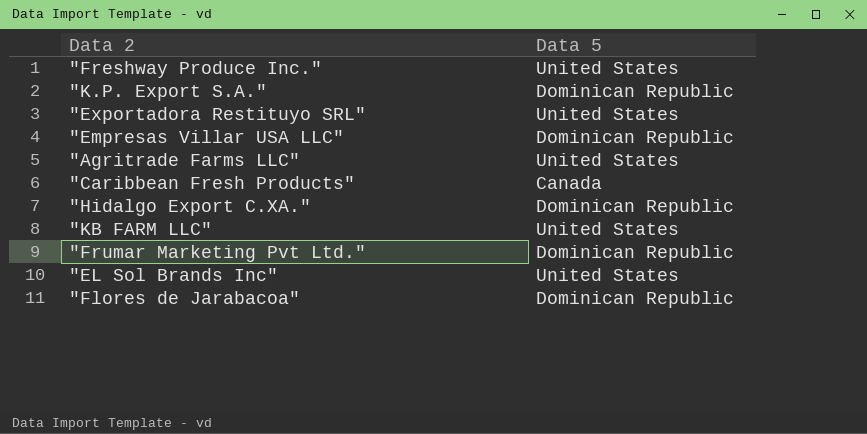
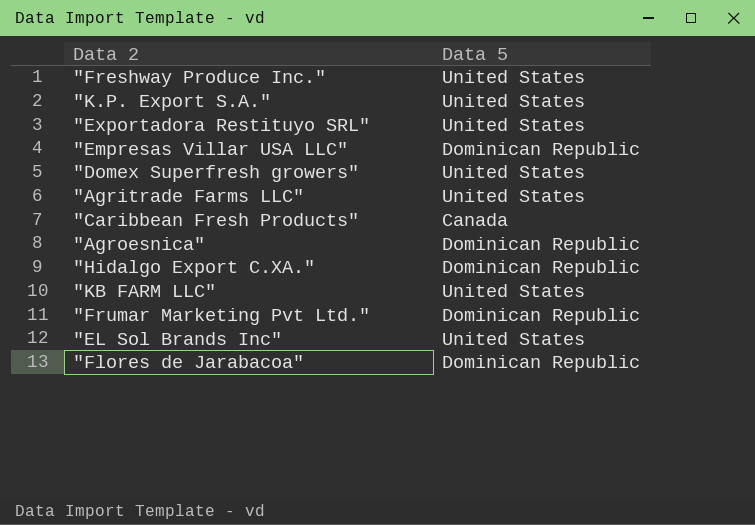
"K.P. Export S.A." | Data 5: Dominican Republic -> United States
row "Domex Superfresh growers": none -> United States
row "Agroesnica": none -> Dominican Republic

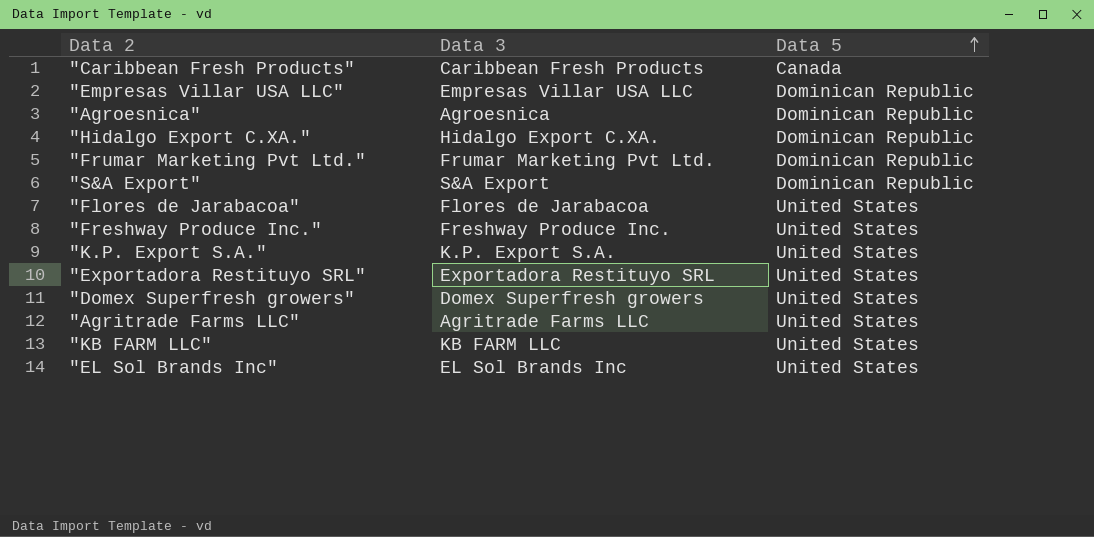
row order: none -> Data 5 ascending
column Data 3 | position: none -> 2
row "S&A Export": none -> S&A Export | Dominican Republic
"Flores de Jarabacoa" | Data 5: Dominican Republic -> United States

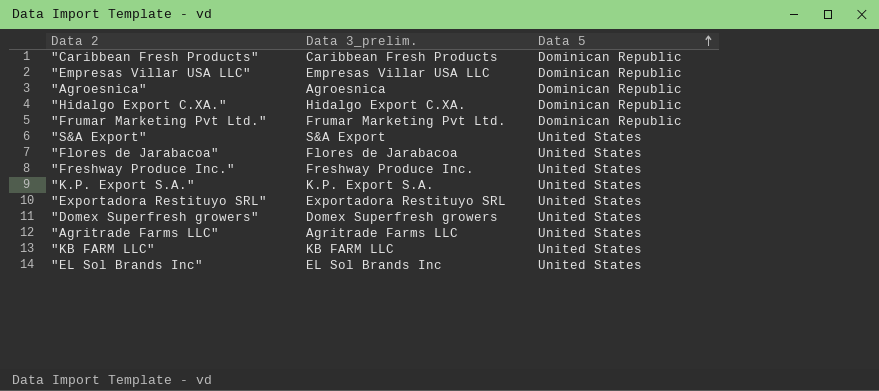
column name: Data 3 -> Data 3_prelim.
"Caribbean Fresh Products" | Data 5: Canada -> Dominican Republic
"S&A Export" | Data 5: Dominican Republic -> United States

